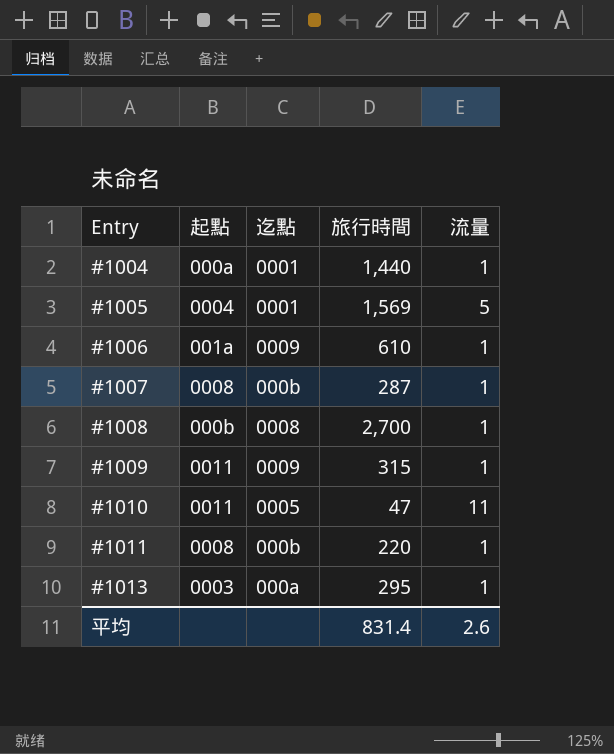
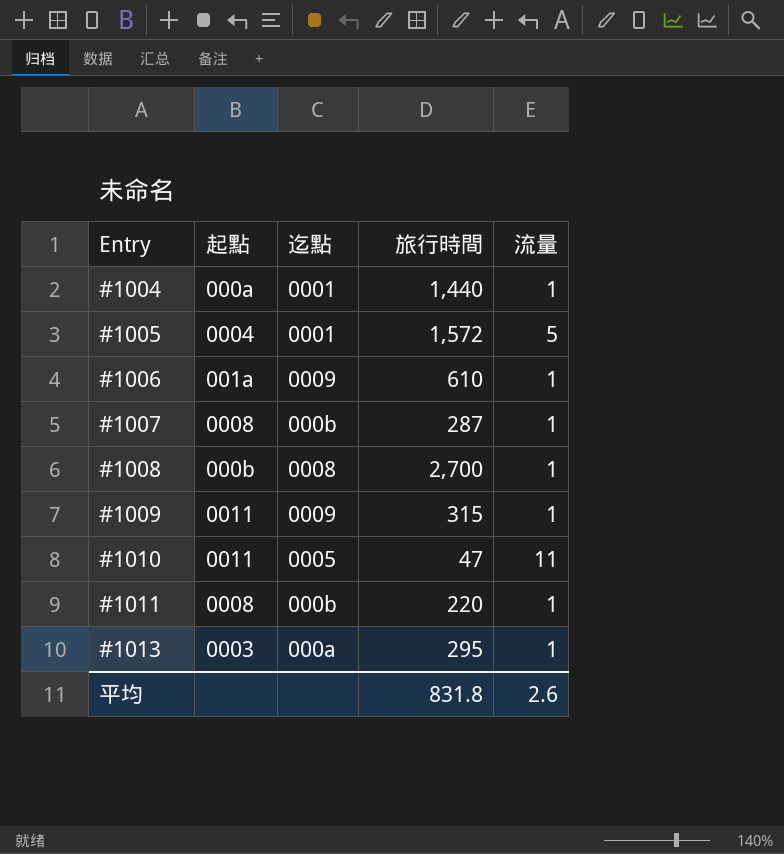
#1005 | 旅行時間: 1,569 -> 1,572
平均 | 旅行時間: 831.4 -> 831.8

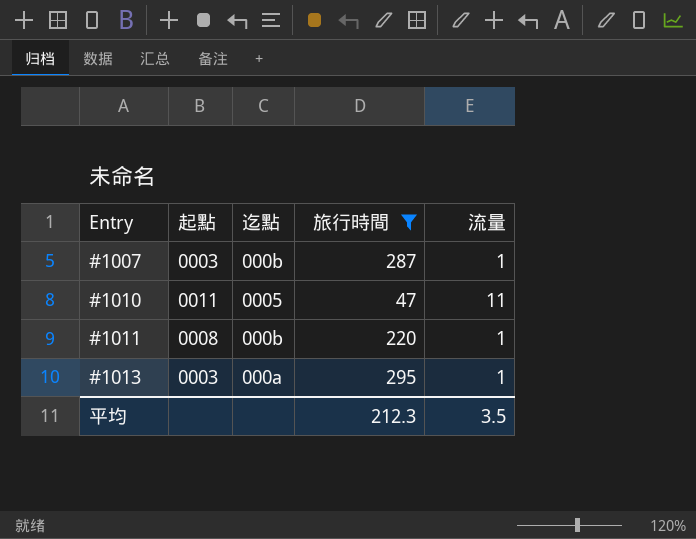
filter: none -> 旅行時間 <= 295
#1007 | 起點: 0008 -> 0003
平均 | 旅行時間: 831.8 -> 212.3
平均 | 流量: 2.6 -> 3.5

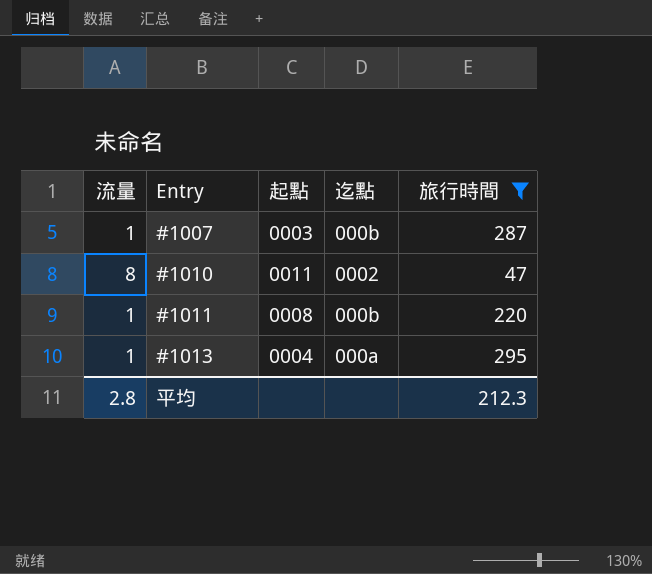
column 流量 | position: 5 -> 1
#1010 | 流量: 11 -> 8
#1010 | 迄點: 0005 -> 0002
#1013 | 起點: 0003 -> 0004
平均 | 流量: 3.5 -> 2.8

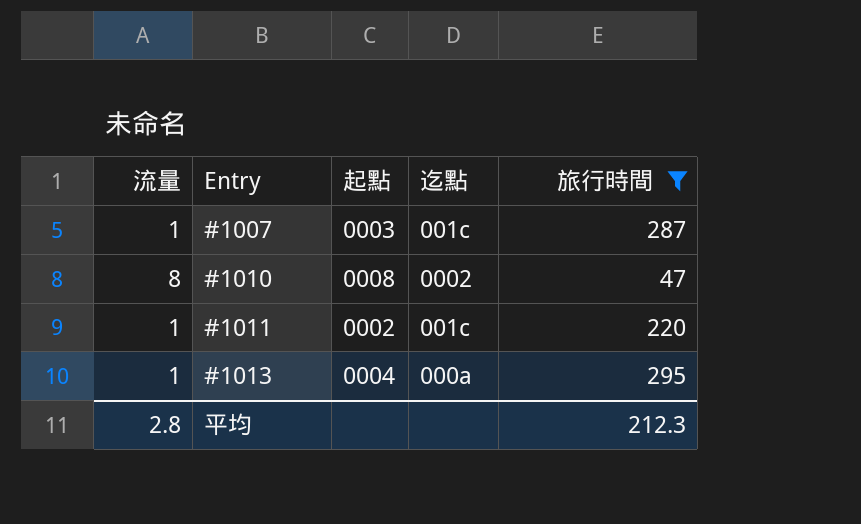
#1007 | 迄點: 000b -> 001c
#1010 | 起點: 0011 -> 0008
#1011 | 起點: 0008 -> 0002
#1011 | 迄點: 000b -> 001c

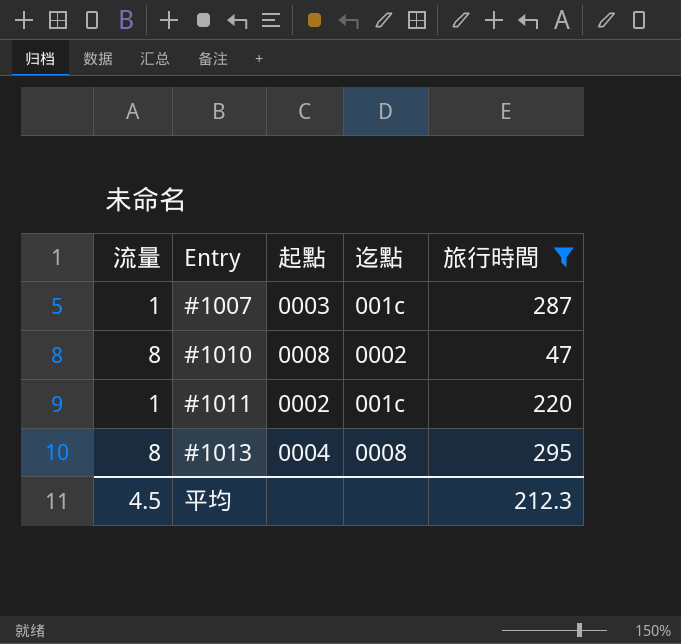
#1013 | 流量: 1 -> 8
#1013 | 迄點: 000a -> 0008
平均 | 流量: 2.8 -> 4.5

